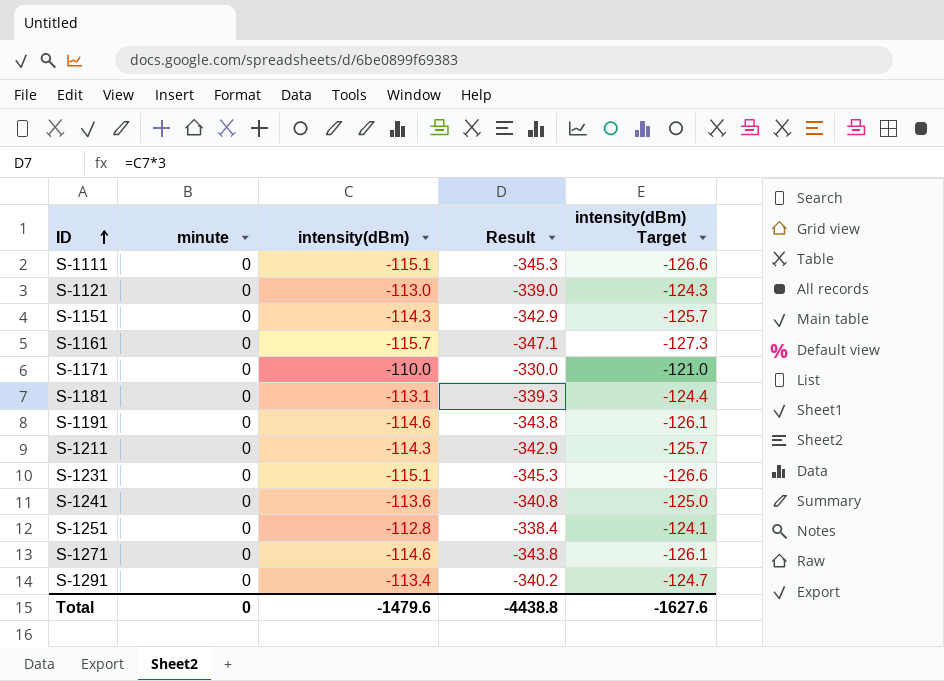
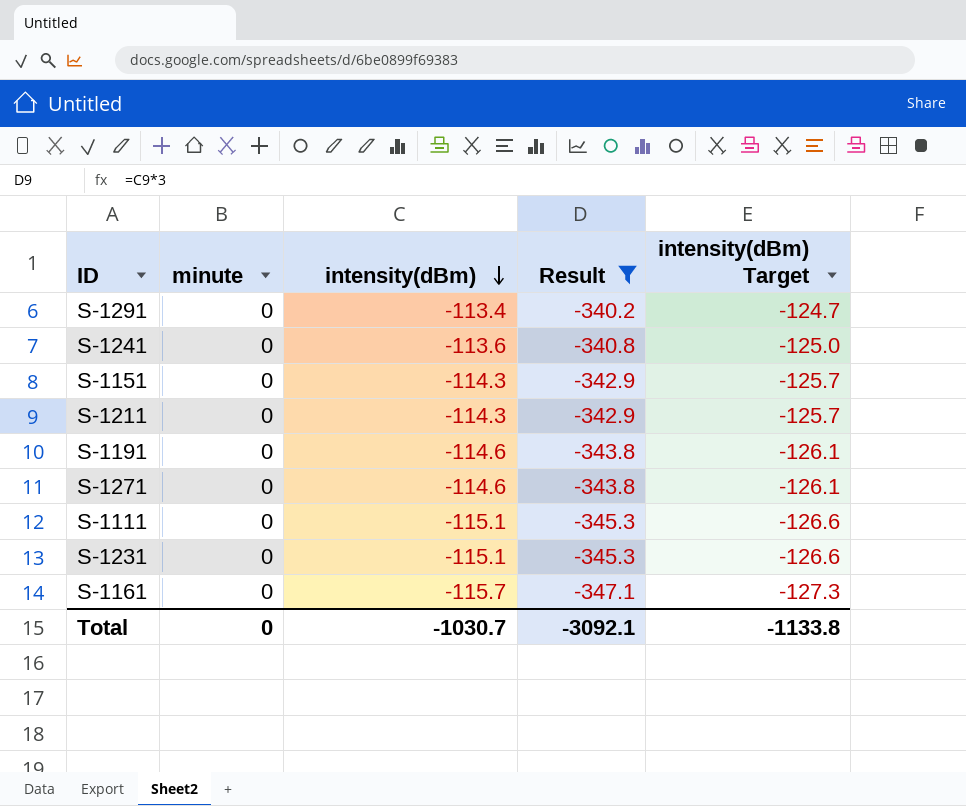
filter: none -> Result <= -340.2
row order: ID ascending -> intensity(dBm) descending
Total | intensity(dBm): -1479.6 -> -1030.7
Total | Result: -4438.8 -> -3092.1
Total | intensity(dBm) Target: -1627.6 -> -1133.8

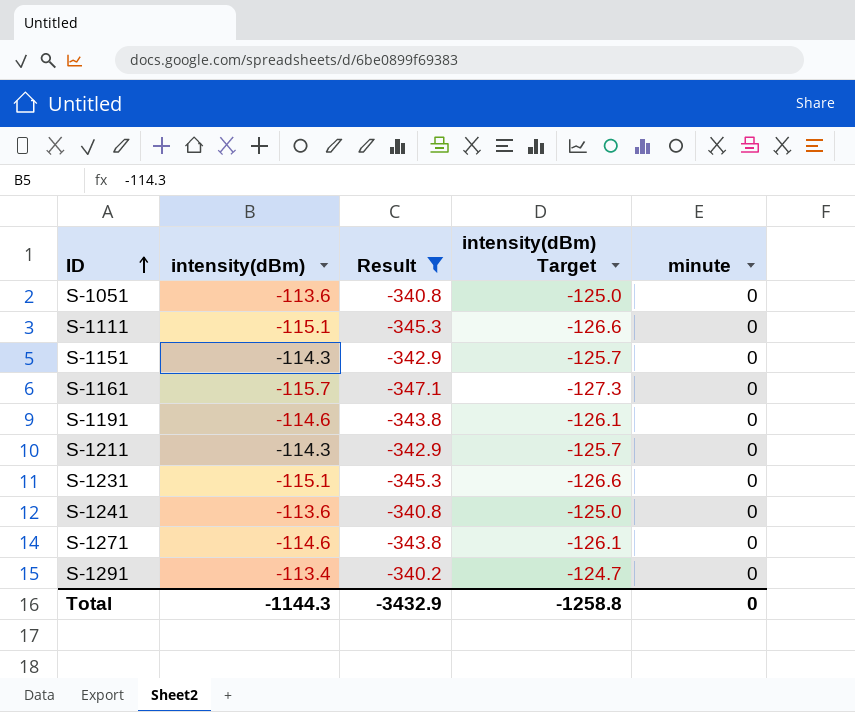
row order: intensity(dBm) descending -> ID ascending
column minute | position: 2 -> 5
row S-1051: none -> -113.6 | -340.8 | -125.0 | 0
Total | intensity(dBm): -1030.7 -> -1144.3
Total | Result: -3092.1 -> -3432.9
Total | intensity(dBm) Target: -1133.8 -> -1258.8

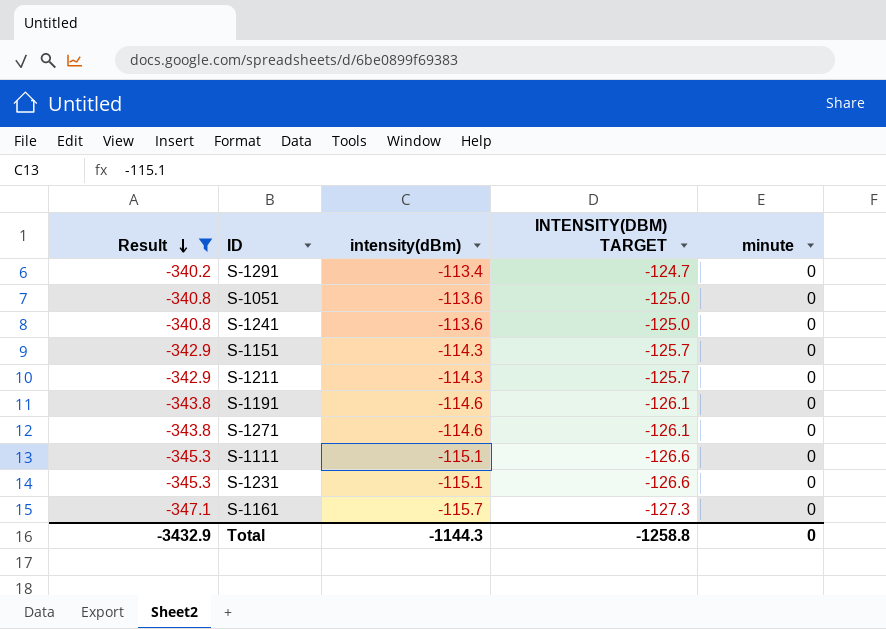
row order: ID ascending -> Result descending
column Result | position: 3 -> 1
column name: intensity(dBm) Target -> INTENSITY(DBM) TARGET

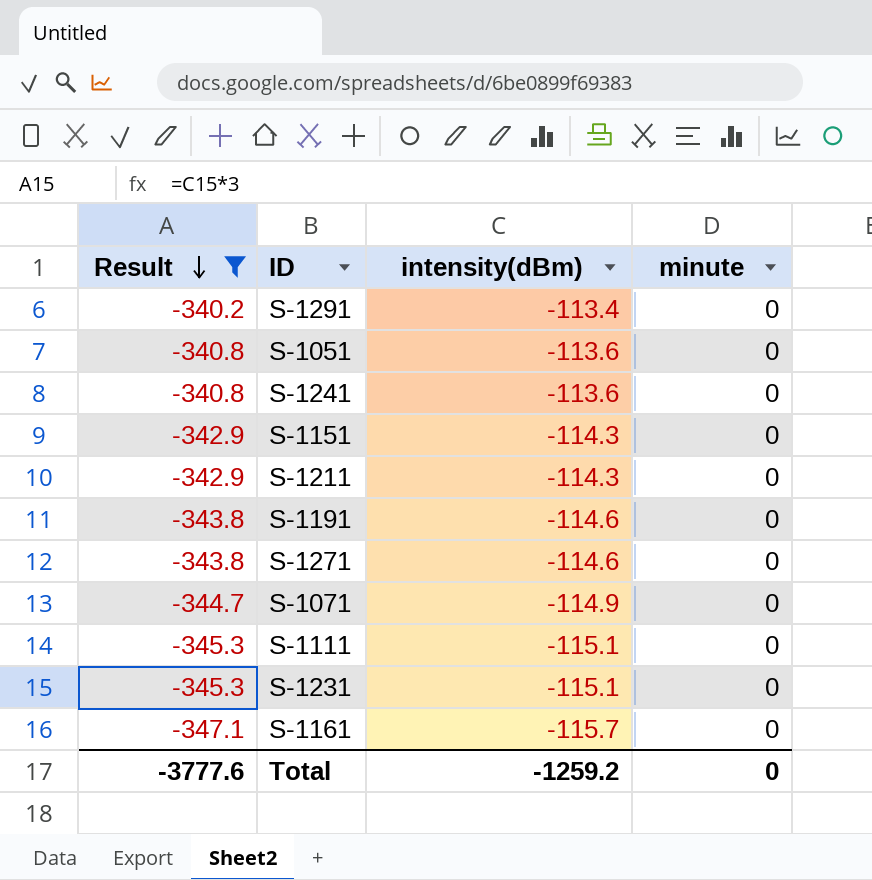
column INTENSITY(DBM) TARGET | formula: [intensity(dBm)] * 1.1 -> none
row S-1071: none -> -344.7 | -114.9 | 0
Total | Result: -3432.9 -> -3777.6
Total | intensity(dBm): -1144.3 -> -1259.2

